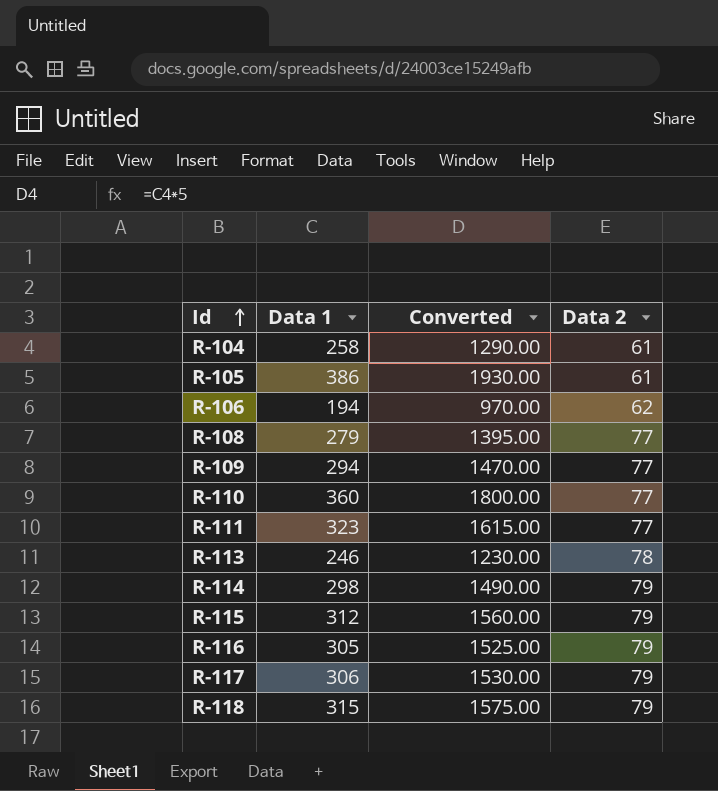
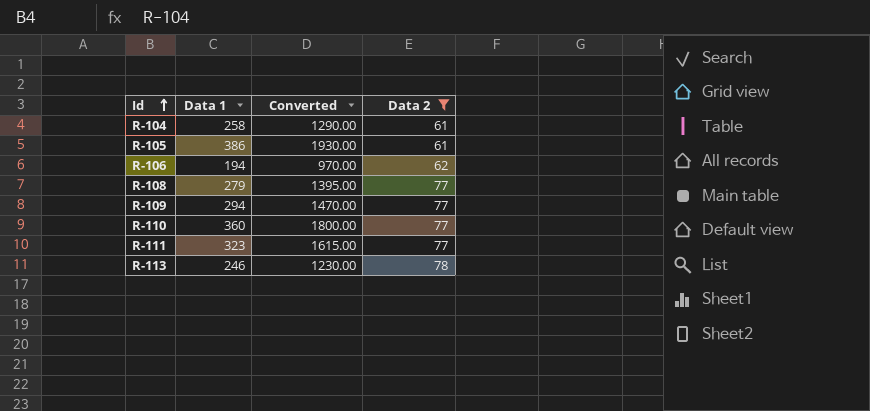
filter: none -> Data 2 != 79

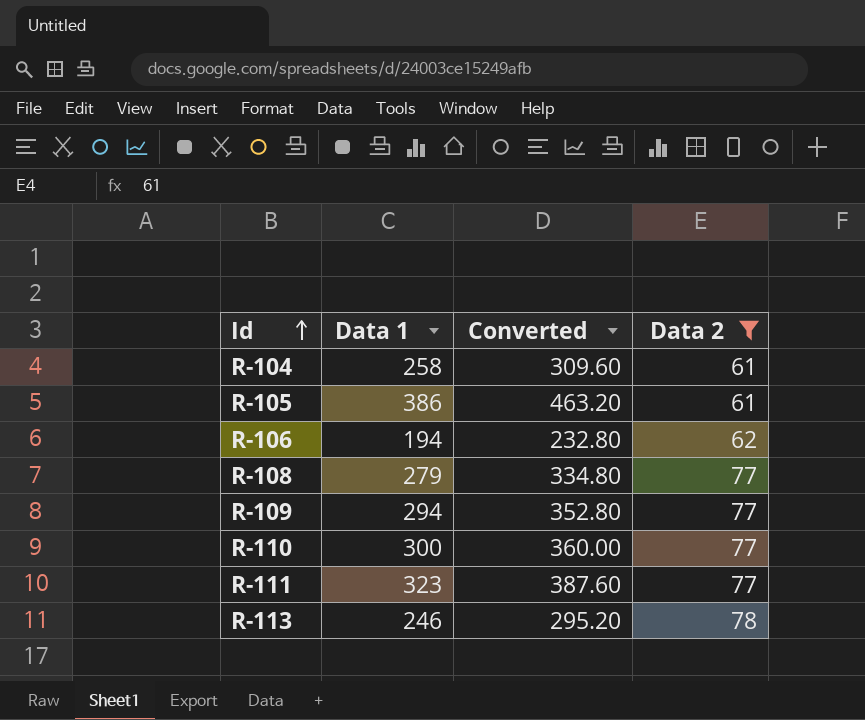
column Converted | formula: [Data 1] * 5 -> [Data 1] * 1.2
R-110 | Data 1: 360 -> 300

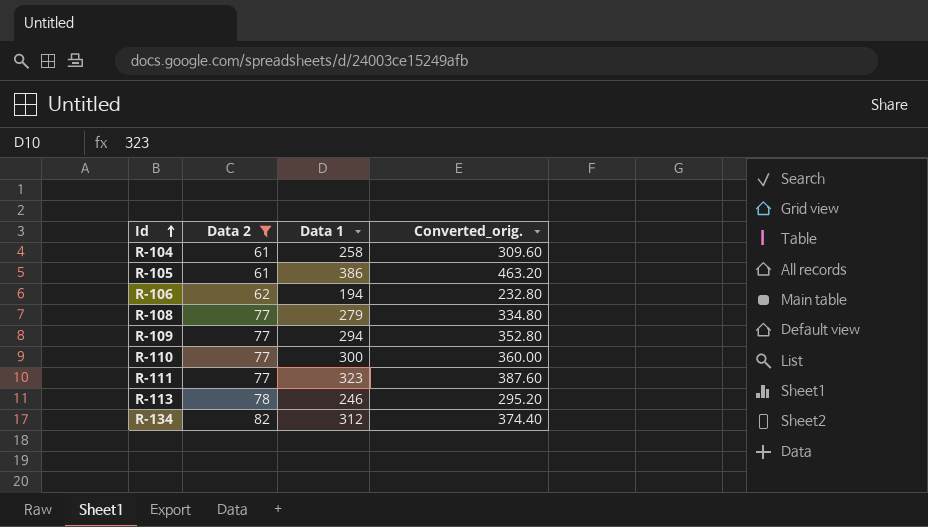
column Data 2 | position: 4 -> 2
column name: Converted -> Converted_orig.
row R-134: none -> 82 | 312 | 374.40

